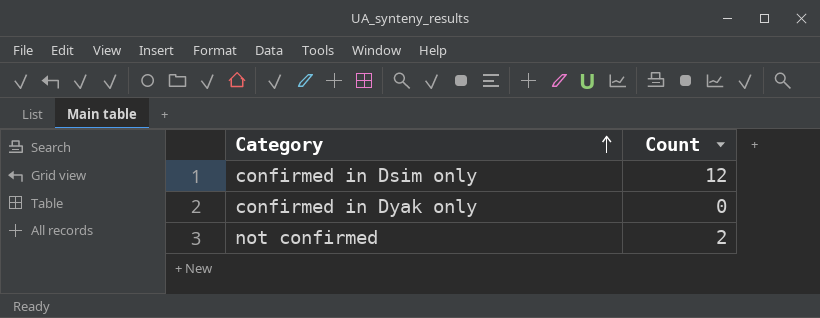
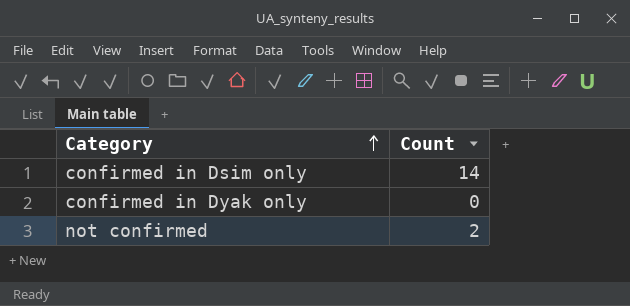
confirmed in Dsim only | Count: 12 -> 14

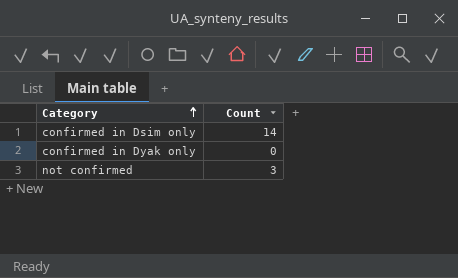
not confirmed | Count: 2 -> 3

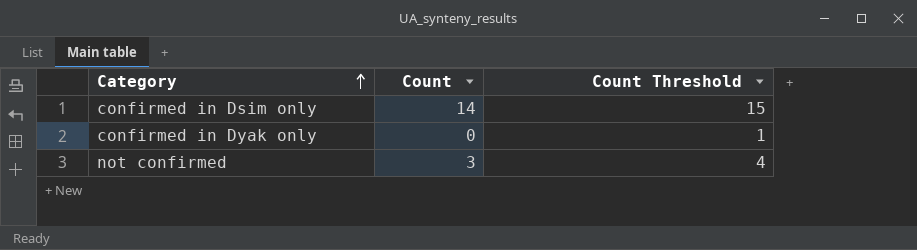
column Count Threshold | formula: none -> [Count] + 1

